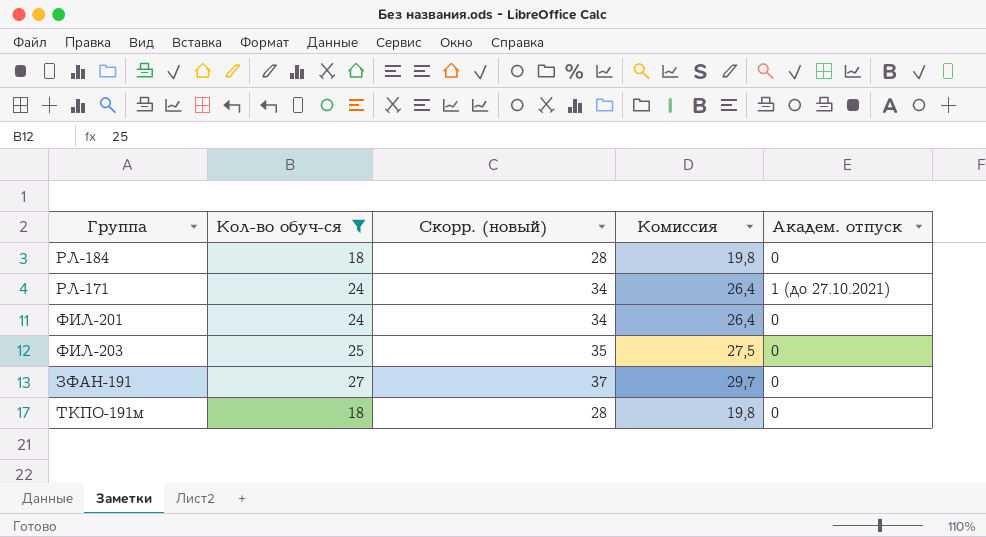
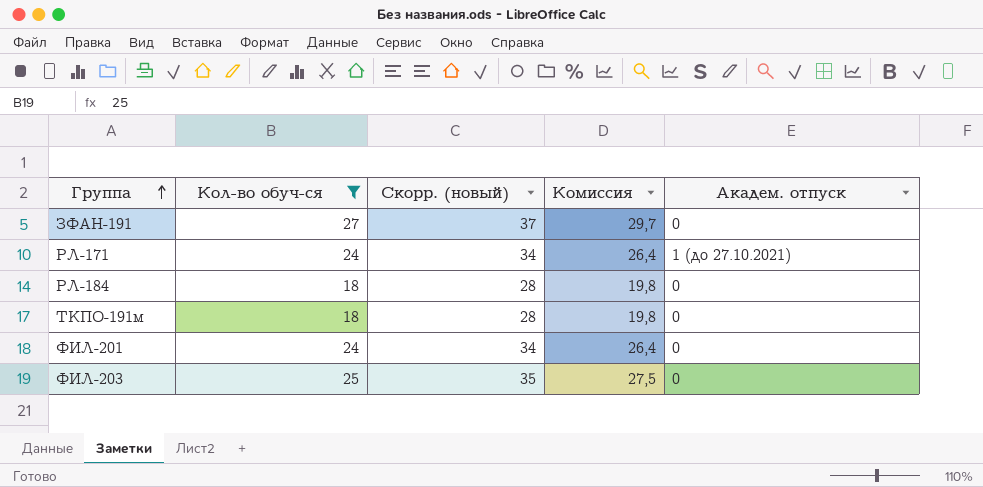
row order: none -> Группа ascending

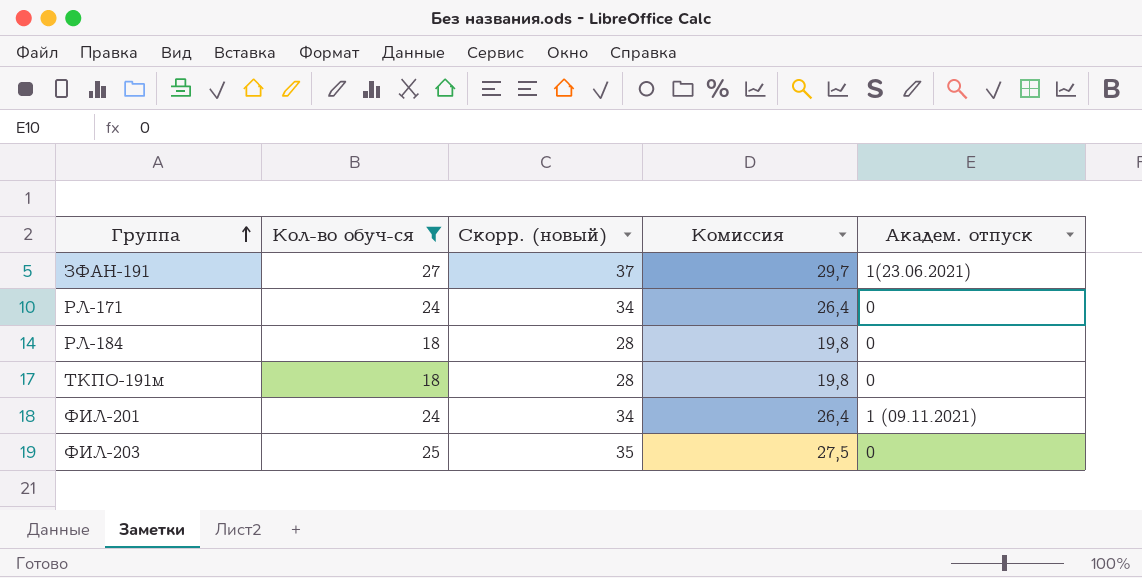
ЗФАН-191 | Академ. отпуск: 0 -> 1(23.06.2021)
РЛ-171 | Академ. отпуск: 1 (до 27.10.2021) -> 0
ФИЛ-201 | Академ. отпуск: 0 -> 1 (09.11.2021)

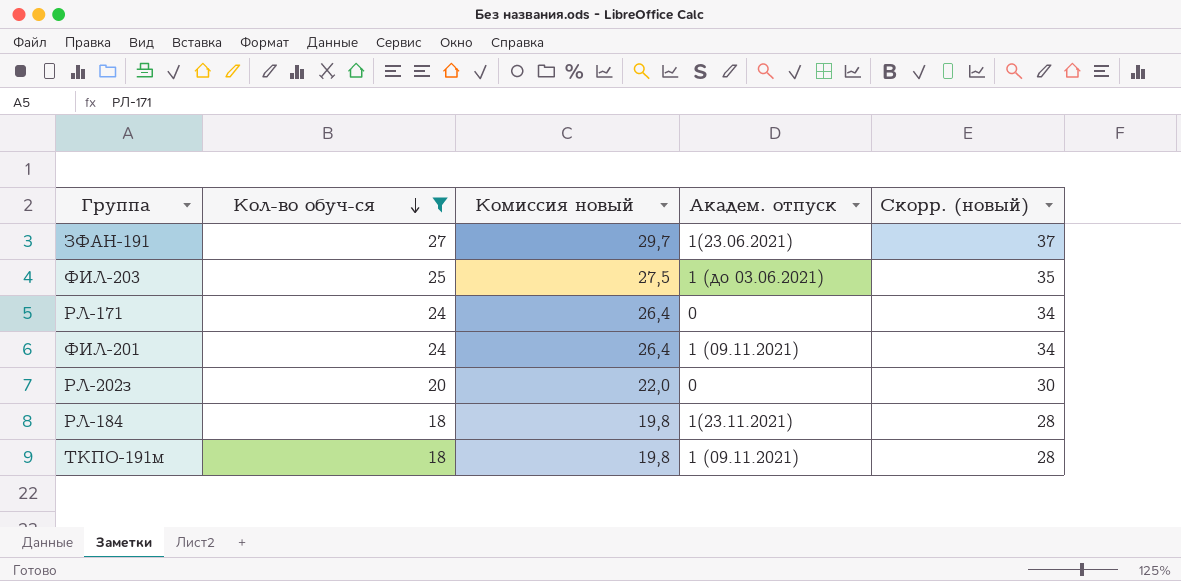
row order: Группа ascending -> Кол-во обуч-ся descending
column name: Комиссия -> Комиссия новый
column Скорр. (новый) | position: 3 -> 5
ФИЛ-203 | Академ. отпуск: 0 -> 1 (до 03.06.2021)
row РЛ-202з: none -> 20 | 22,0 | 0 | 30
РЛ-184 | Академ. отпуск: 0 -> 1(23.11.2021)
ТКПО-191м | Академ. отпуск: 0 -> 1 (09.11.2021)

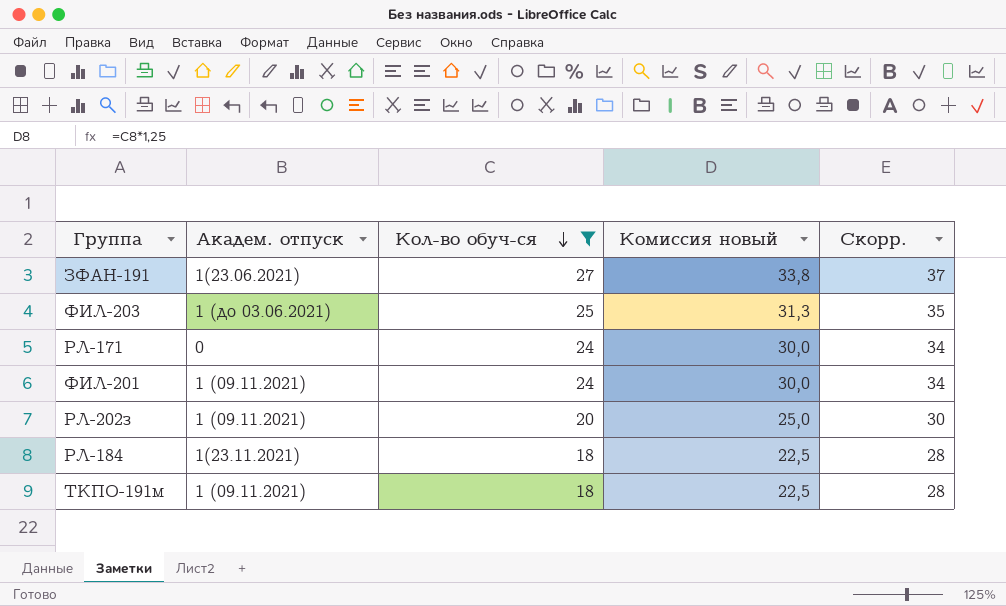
column Академ. отпуск | position: 4 -> 2
column Комиссия новый | formula: [Кол-во обуч-ся] * 1,1 -> [Кол-во обуч-ся] * 1,25
column name: Скорр. (новый) -> Скорр.
РЛ-202з | Академ. отпуск: 0 -> 1 (09.11.2021)

